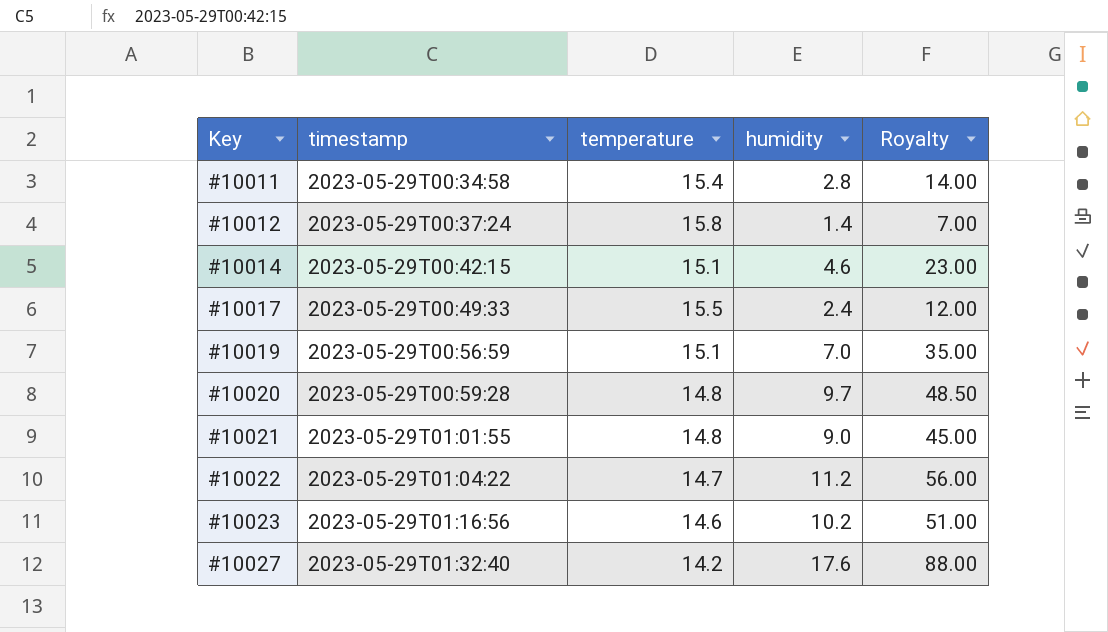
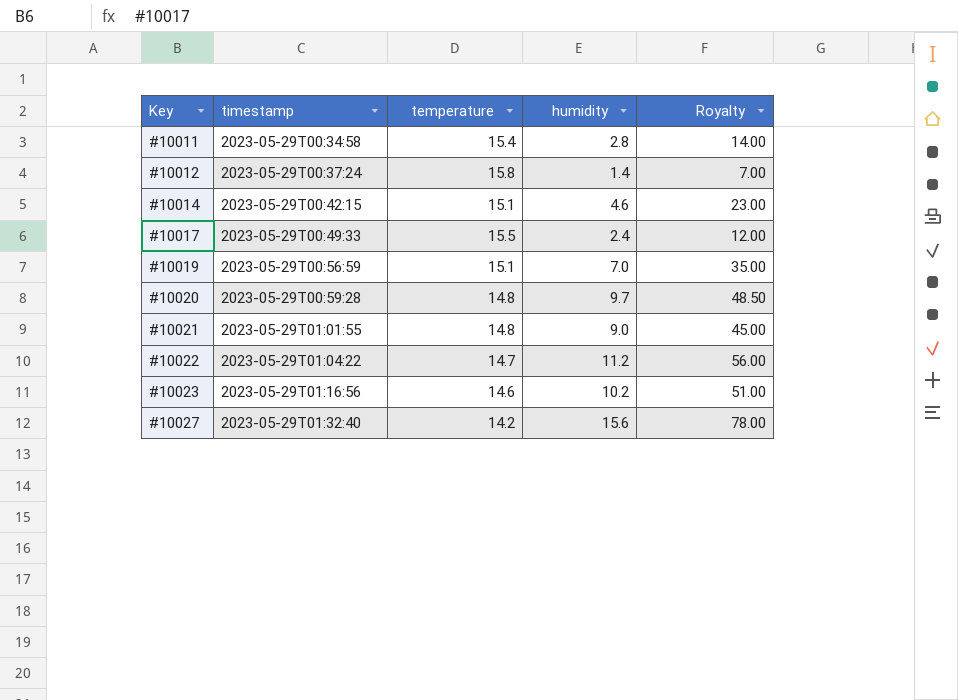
#10027 | humidity: 17.6 -> 15.6
#10027 | Royalty: 88.00 -> 78.00

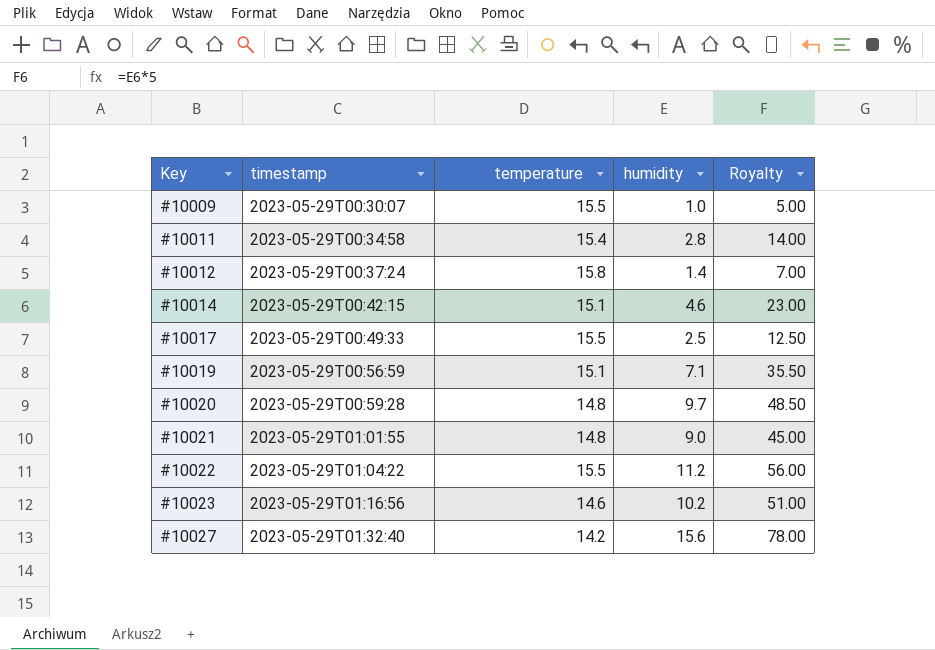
row #10009: none -> 2023-05-29T00:30:07 | 15.5 | 1.0 | 5.00
#10017 | humidity: 2.4 -> 2.5
#10017 | Royalty: 12.00 -> 12.50
#10019 | humidity: 7.0 -> 7.1
#10019 | Royalty: 35.00 -> 35.50
#10022 | temperature: 14.7 -> 15.5

